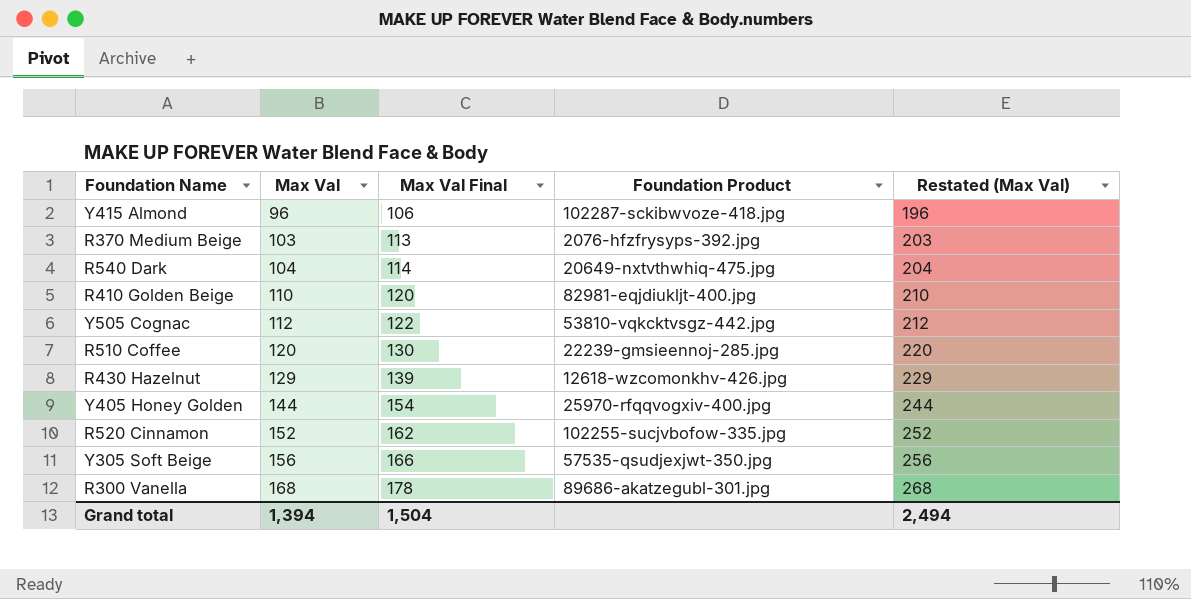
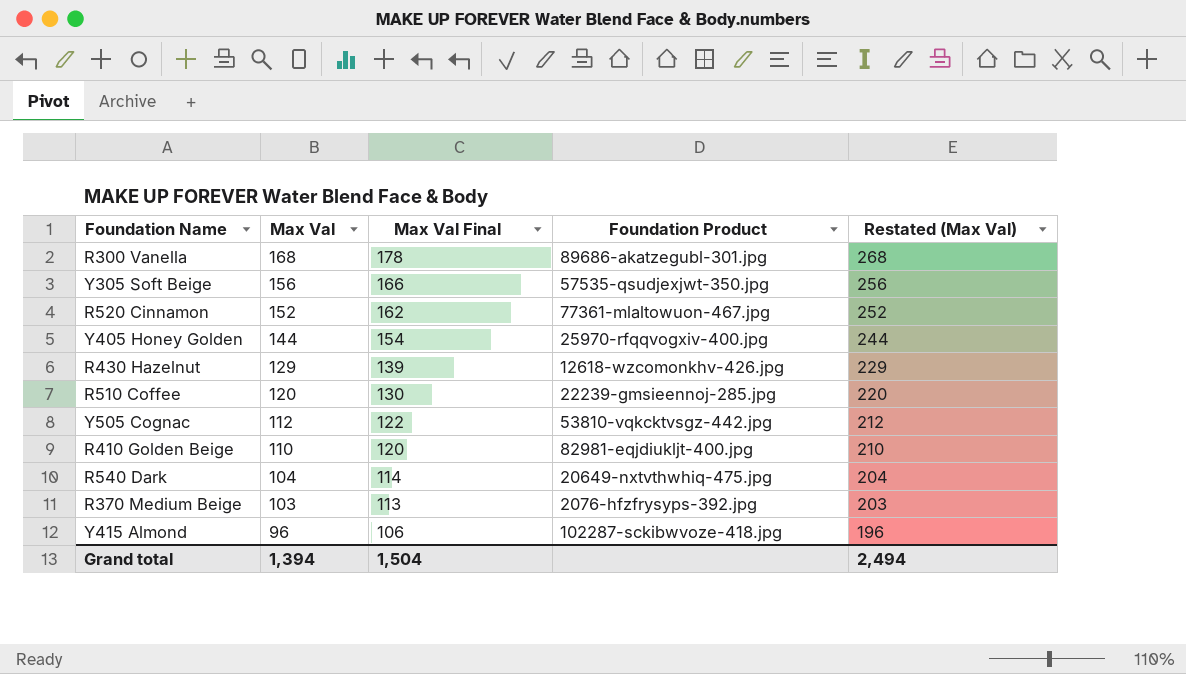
row order: Max Val ascending -> Max Val descending
R520 Cinnamon | Foundation Product: 102255-sucjvbofow-335.jpg -> 77361-mlaltowuon-467.jpg

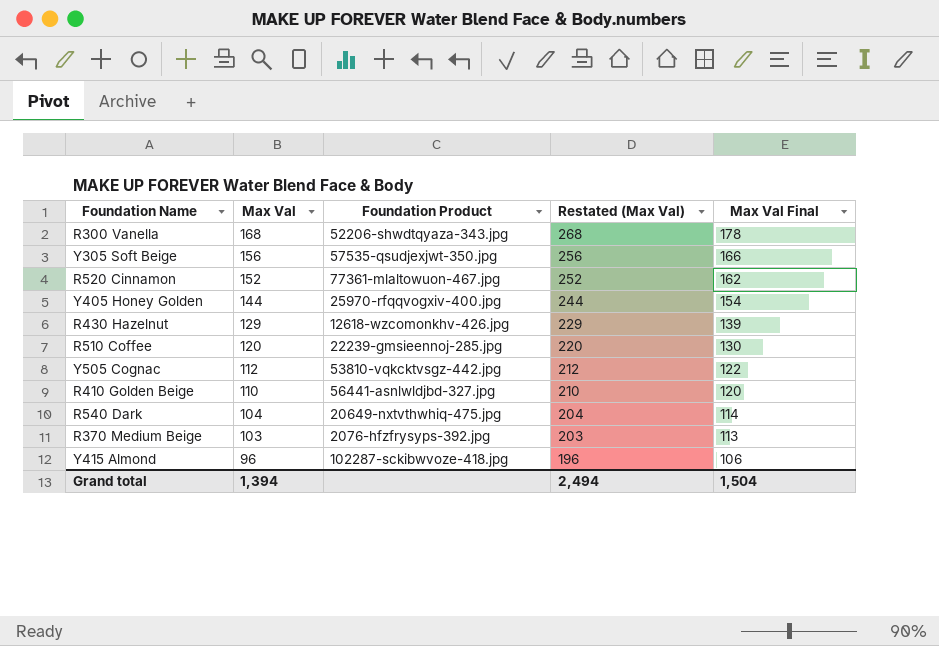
column Max Val Final | position: 3 -> 5
R300 Vanella | Foundation Product: 89686-akatzegubl-301.jpg -> 52206-shwdtqyaza-343.jpg
R410 Golden Beige | Foundation Product: 82981-eqjdiukljt-400.jpg -> 56441-asnlwldjbd-327.jpg

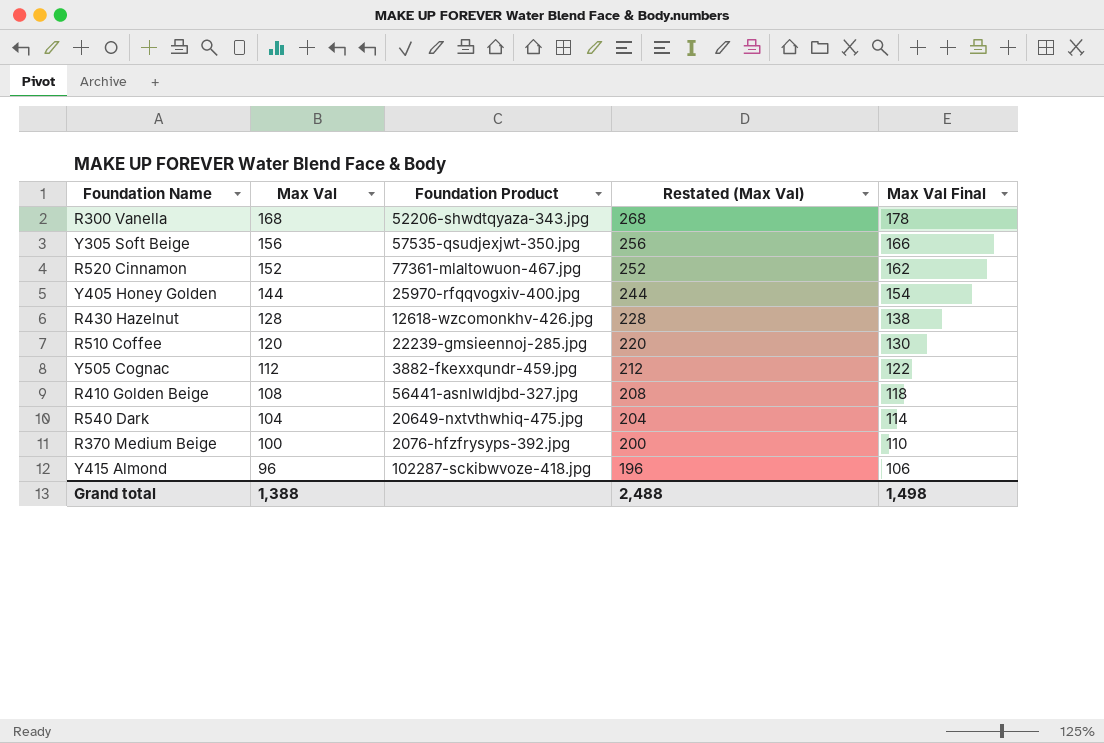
R430 Hazelnut | Max Val: 129 -> 128
R430 Hazelnut | Restated (Max Val): 229 -> 228
R430 Hazelnut | Max Val Final: 139 -> 138
Y505 Cognac | Foundation Product: 53810-vqkcktvsgz-442.jpg -> 3882-fkexxqundr-459.jpg
R410 Golden Beige | Max Val: 110 -> 108
R410 Golden Beige | Restated (Max Val): 210 -> 208
R410 Golden Beige | Max Val Final: 120 -> 118
R370 Medium Beige | Max Val: 103 -> 100
R370 Medium Beige | Restated (Max Val): 203 -> 200
R370 Medium Beige | Max Val Final: 113 -> 110
Grand total | Max Val: 1,394 -> 1,388
Grand total | Restated (Max Val): 2,494 -> 2,488
Grand total | Max Val Final: 1,504 -> 1,498

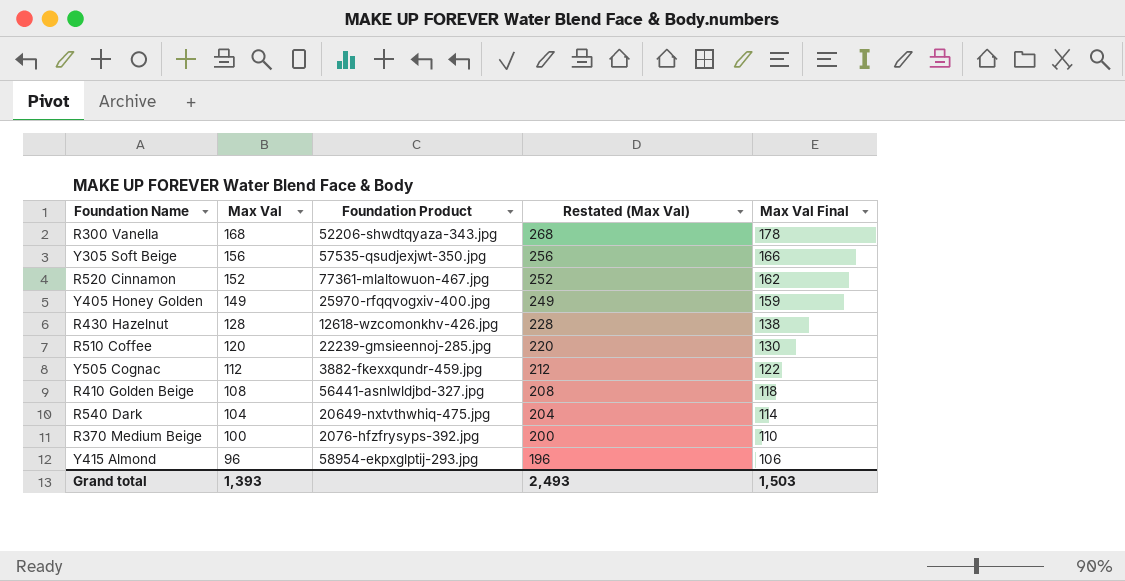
Y405 Honey Golden | Max Val: 144 -> 149
Y405 Honey Golden | Restated (Max Val): 244 -> 249
Y405 Honey Golden | Max Val Final: 154 -> 159
Y415 Almond | Foundation Product: 102287-sckibwvoze-418.jpg -> 58954-ekpxglptij-293.jpg
Grand total | Max Val: 1,388 -> 1,393
Grand total | Restated (Max Val): 2,488 -> 2,493
Grand total | Max Val Final: 1,498 -> 1,503

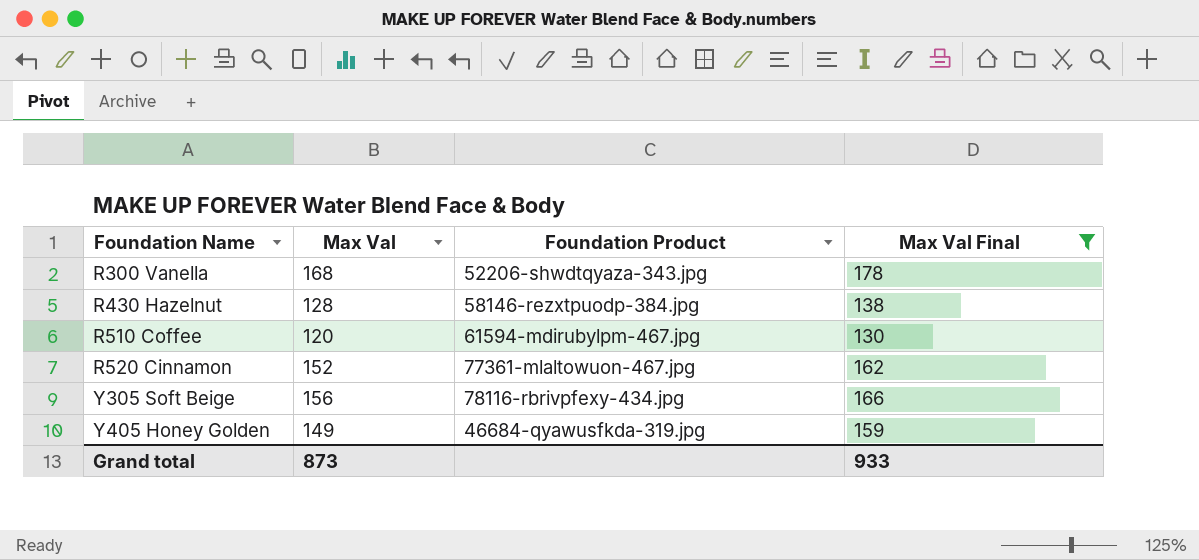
filter: none -> Max Val Final >= 130
row order: Max Val descending -> Foundation Name ascending
column Restated (Max Val) | formula: [Max Val] + 100 -> none
R430 Hazelnut | Foundation Product: 12618-wzcomonkhv-426.jpg -> 58146-rezxtpuodp-384.jpg
R510 Coffee | Foundation Product: 22239-gmsieennoj-285.jpg -> 61594-mdirubylpm-467.jpg
Y305 Soft Beige | Foundation Product: 57535-qsudjexjwt-350.jpg -> 78116-rbrivpfexy-434.jpg
Y405 Honey Golden | Foundation Product: 25970-rfqqvogxiv-400.jpg -> 46684-qyawusfkda-319.jpg
Grand total | Max Val: 1,393 -> 873
Grand total | Max Val Final: 1,503 -> 933

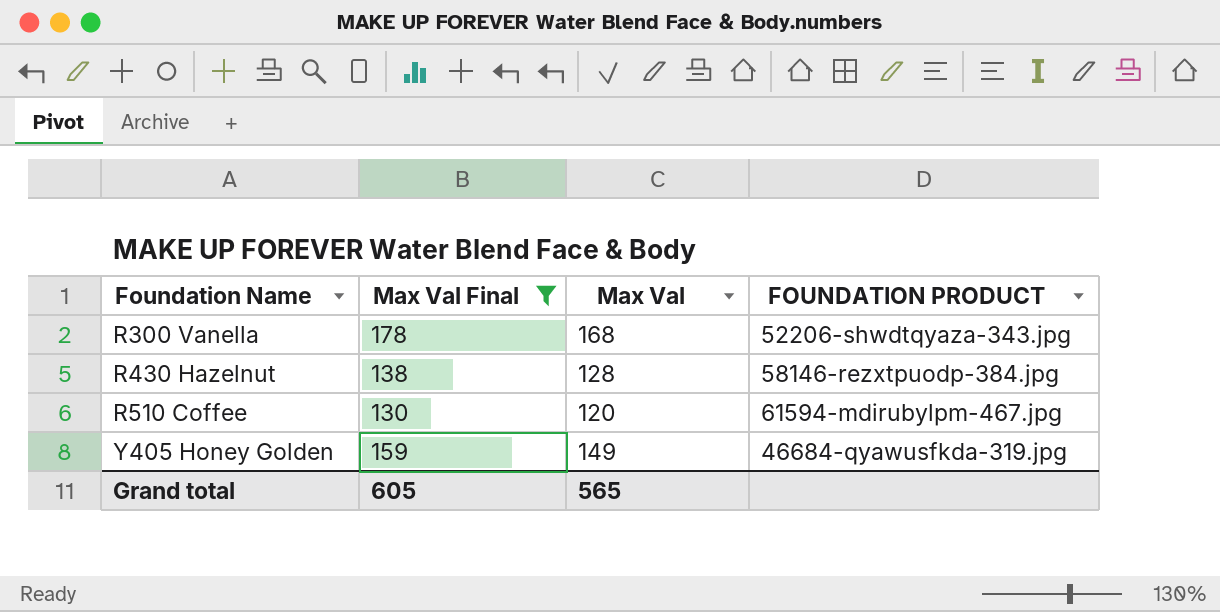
column Max Val Final | position: 4 -> 2
column name: Foundation Product -> FOUNDATION PRODUCT
row R520 Cinnamon: 152 | 77361-mlaltowuon-467.jpg | 162 -> none
row Y305 Soft Beige: 156 | 78116-rbrivpfexy-434.jpg | 166 -> none
Grand total | Max Val Final: 933 -> 605
Grand total | Max Val: 873 -> 565

